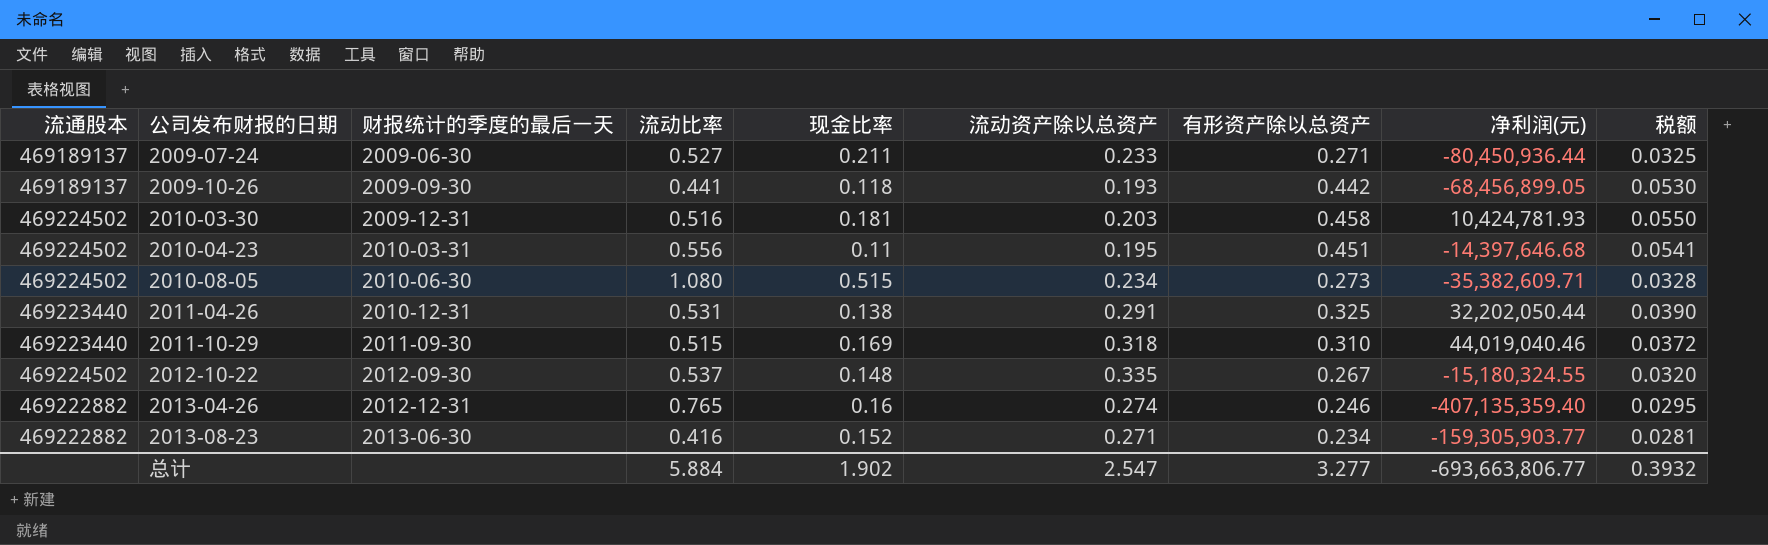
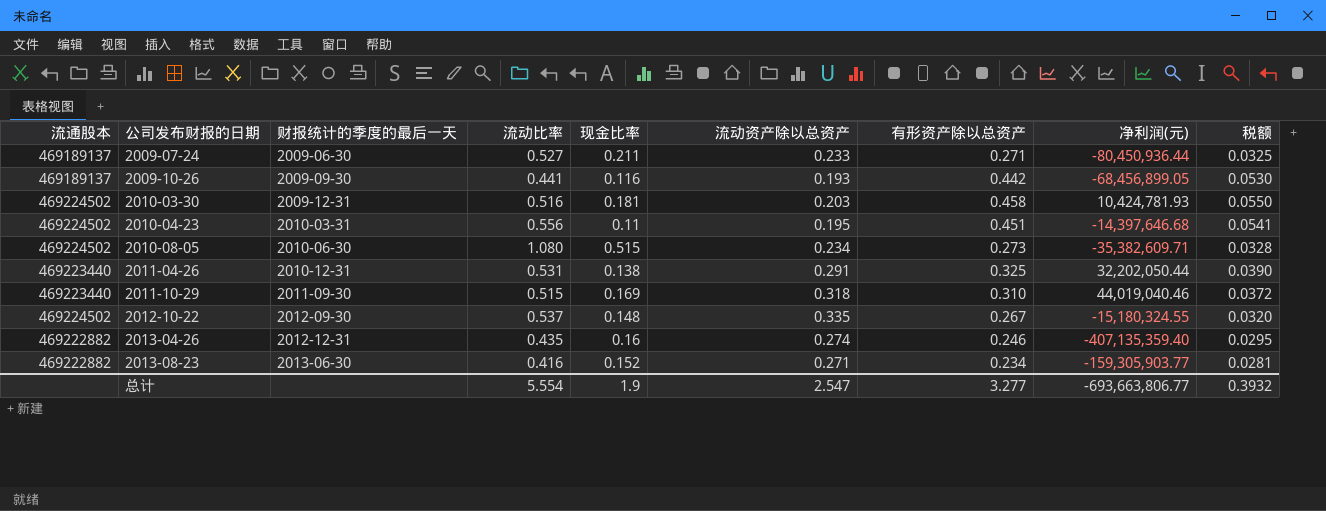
2009-10-26 | 现金比率: 0.118 -> 0.116
2013-04-26 | 流动比率: 0.765 -> 0.435
总计 | 流动比率: 5.884 -> 5.554
总计 | 现金比率: 1.902 -> 1.9

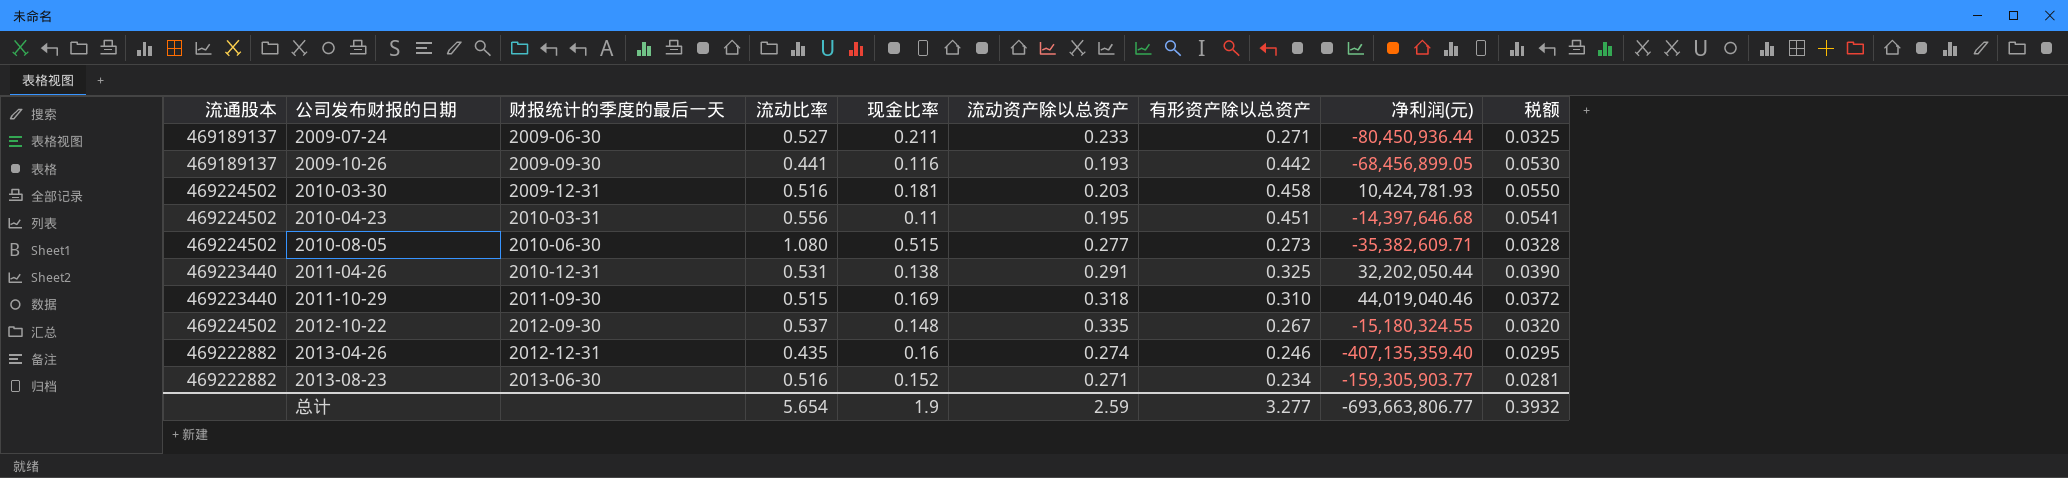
2010-08-05 | 流动资产除以总资产: 0.234 -> 0.277
2013-08-23 | 流动比率: 0.416 -> 0.516
总计 | 流动比率: 5.554 -> 5.654
总计 | 流动资产除以总资产: 2.547 -> 2.59

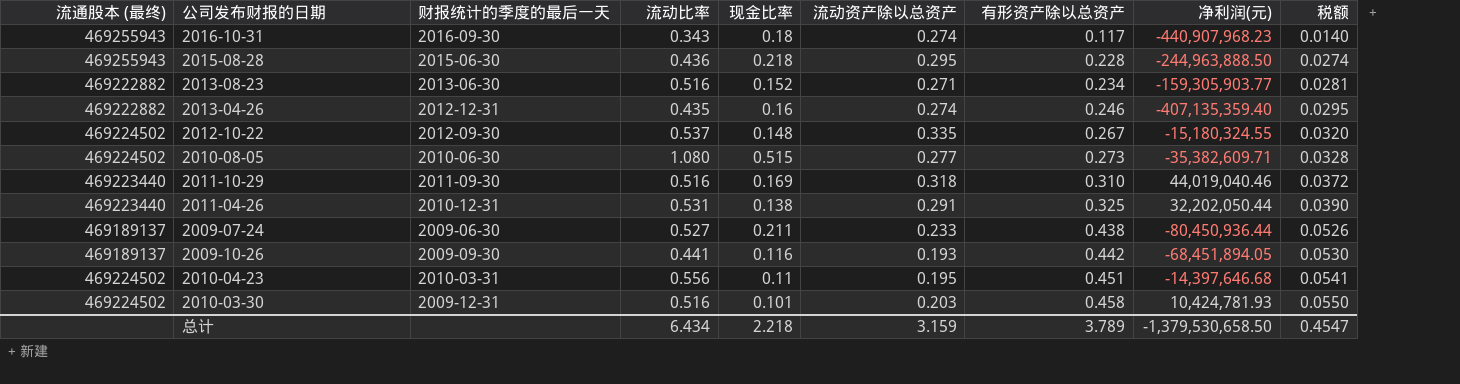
row order: 公司发布财报的日期 ascending -> 有形资产除以总资产 ascending
column name: 流通股本 -> 流通股本 (最终)
row 2016-10-31: none -> 469255943 | 2016-09-30 | 0.343 | 0.18 | 0.274 | 0.117 | -440,907,968.23 | 0.0140
row 2015-08-28: none -> 469255943 | 2015-06-30 | 0.436 | 0.218 | 0.295 | 0.228 | -244,963,888.50 | 0.0274
2011-10-29 | 流动比率: 0.515 -> 0.516
2009-07-24 | 有形资产除以总资产: 0.271 -> 0.438
2009-07-24 | 税额: 0.0325 -> 0.0526
2009-10-26 | 净利润(元): -68,456,899.05 -> -68,451,894.05
2010-03-30 | 现金比率: 0.181 -> 0.101
总计 | 流动比率: 5.654 -> 6.434
总计 | 现金比率: 1.9 -> 2.218
总计 | 流动资产除以总资产: 2.59 -> 3.159
总计 | 有形资产除以总资产: 3.277 -> 3.789
总计 | 净利润(元): -693,663,806.77 -> -1,379,530,658.50
总计 | 税额: 0.3932 -> 0.4547

